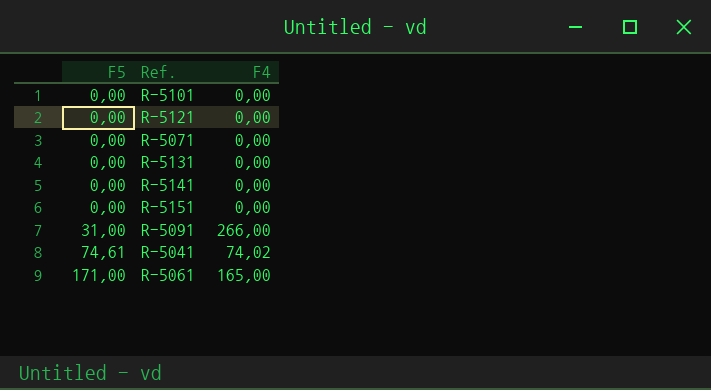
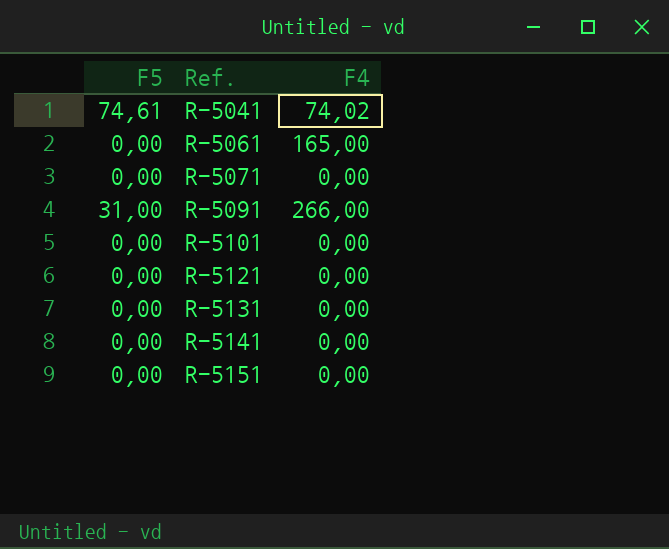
row order: F5 ascending -> Ref. ascending
R-5061 | F5: 171,00 -> 0,00

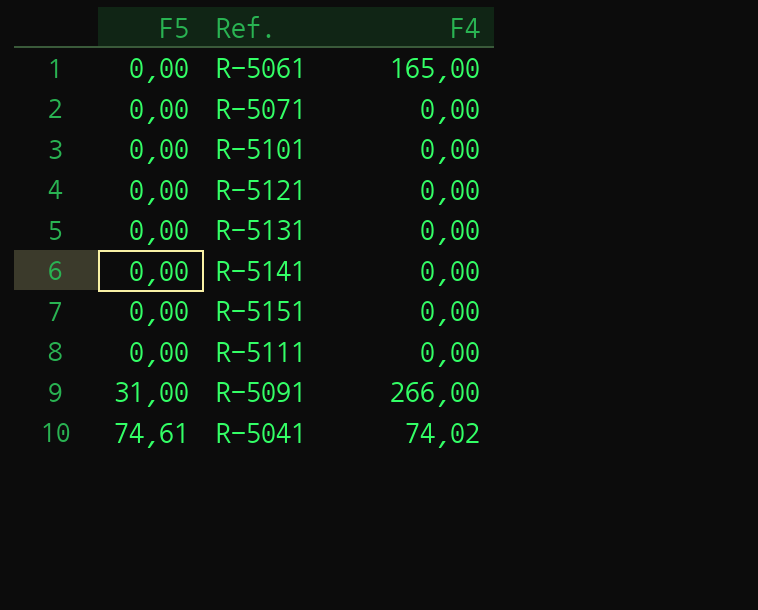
row order: Ref. ascending -> F5 ascending
row R-5111: none -> 0,00 | 0,00

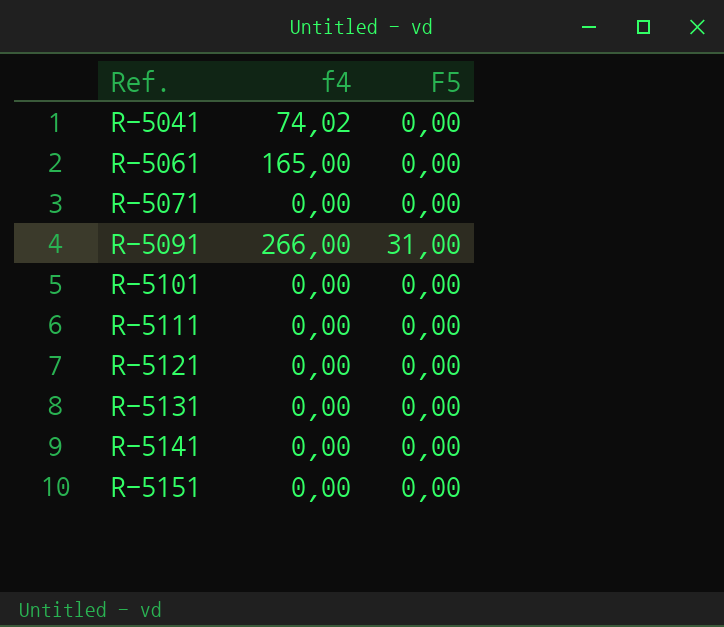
row order: F5 ascending -> Ref. ascending
column name: F4 -> f4
column F5 | position: 1 -> 3
R-5041 | F5: 74,61 -> 0,00

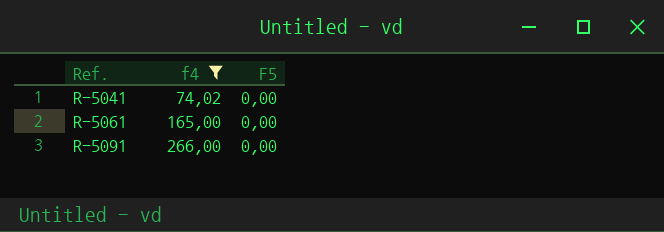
filter: none -> f4 != 0,00
R-5091 | F5: 31,00 -> 0,00

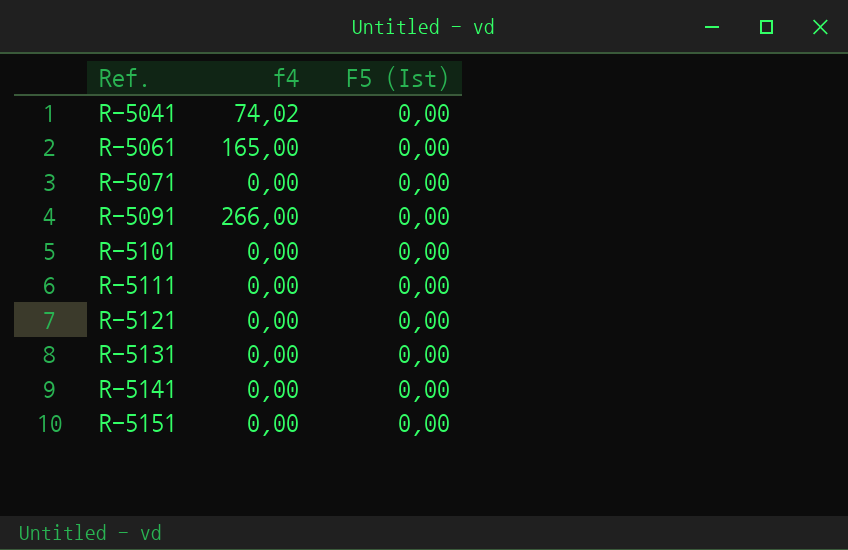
filter: f4 != 0,00 -> none
column name: F5 -> F5 (Ist)

